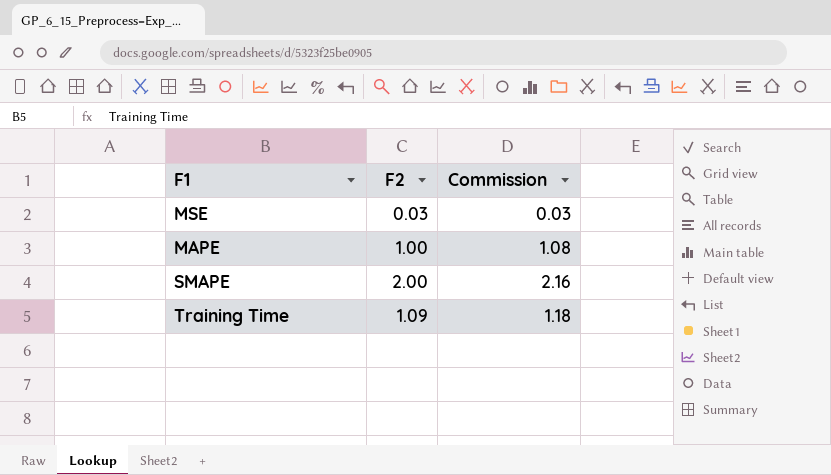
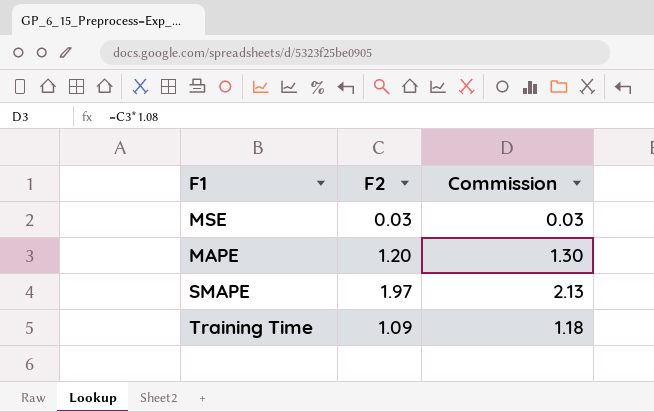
MAPE | F2: 1.00 -> 1.20
MAPE | Commission: 1.08 -> 1.30
SMAPE | F2: 2.00 -> 1.97
SMAPE | Commission: 2.16 -> 2.13

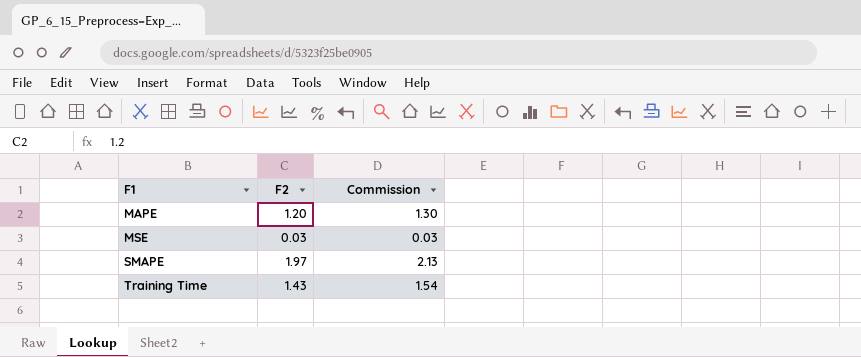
row order: none -> F1 ascending
Training Time | F2: 1.09 -> 1.43
Training Time | Commission: 1.18 -> 1.54

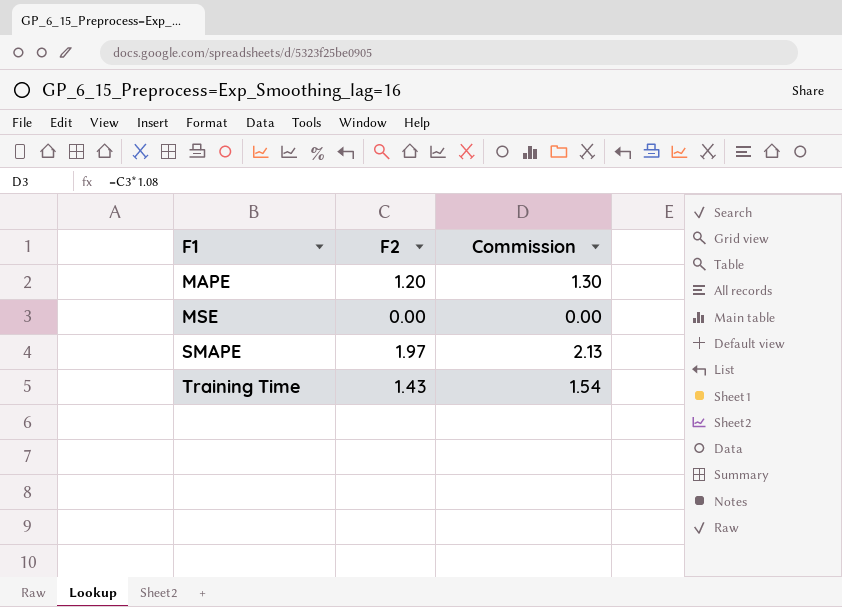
MSE | F2: 0.03 -> 0.00
MSE | Commission: 0.03 -> 0.00

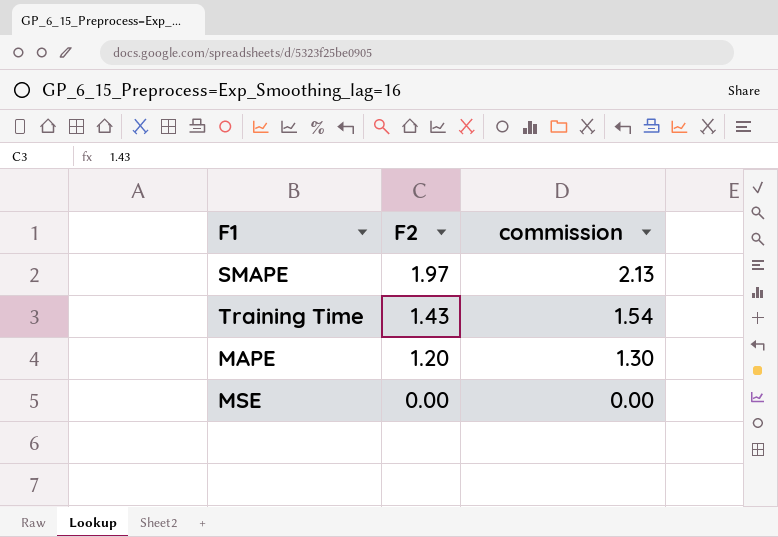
row order: F1 ascending -> F2 descending
column name: Commission -> commission

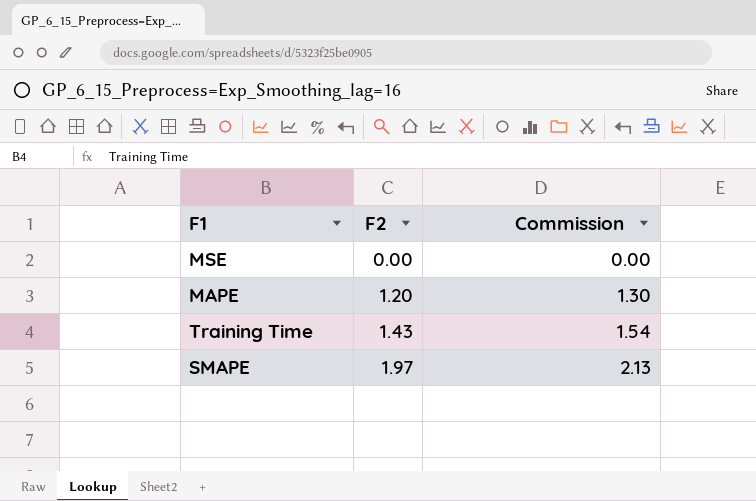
row order: F2 descending -> F2 ascending
column name: commission -> Commission

